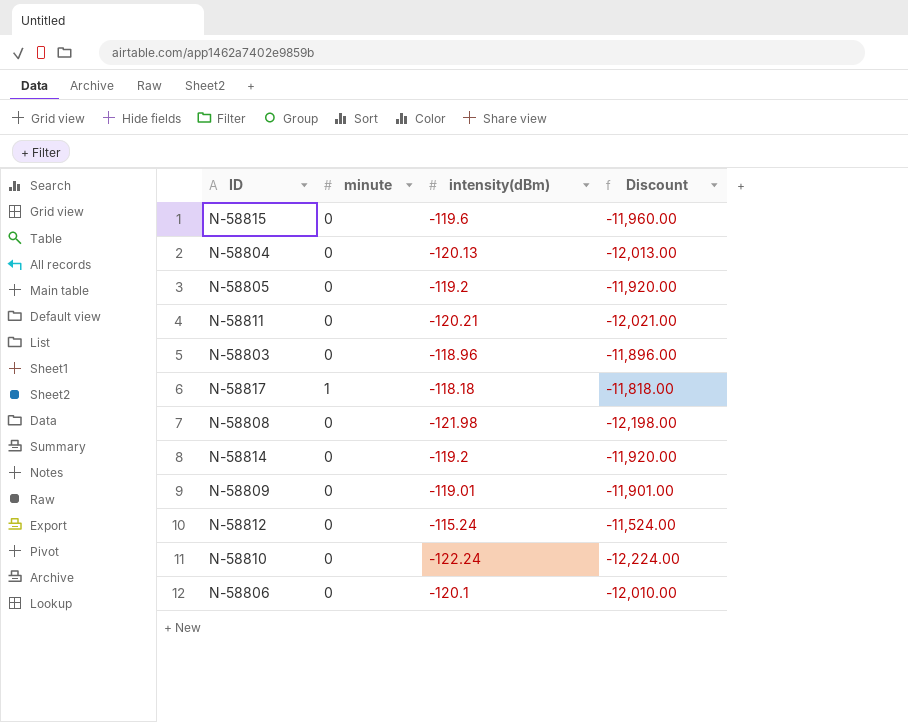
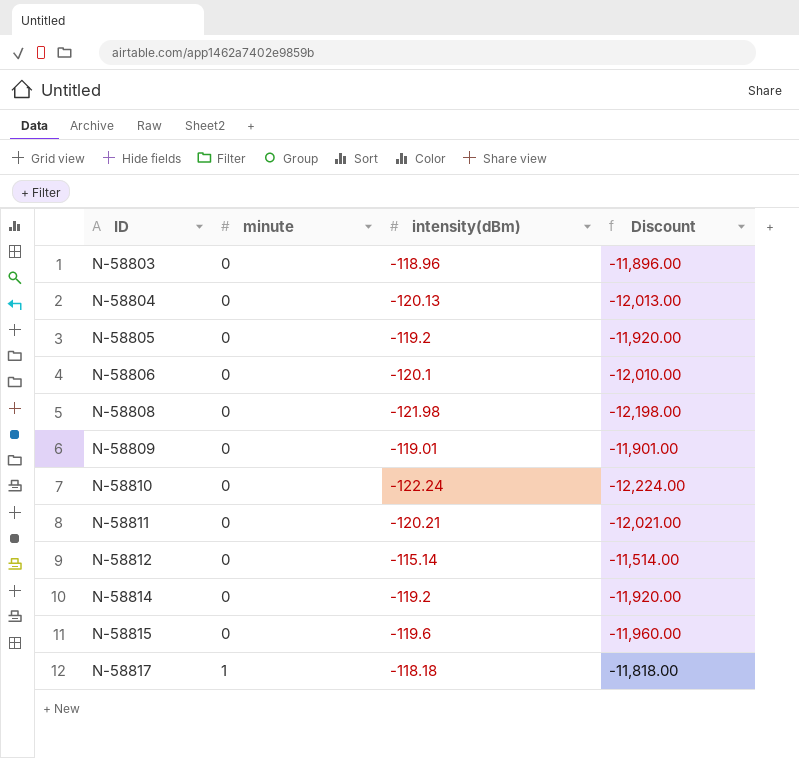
row order: none -> ID ascending
N-58812 | intensity(dBm): -115.24 -> -115.14
N-58812 | Discount: -11,524.00 -> -11,514.00

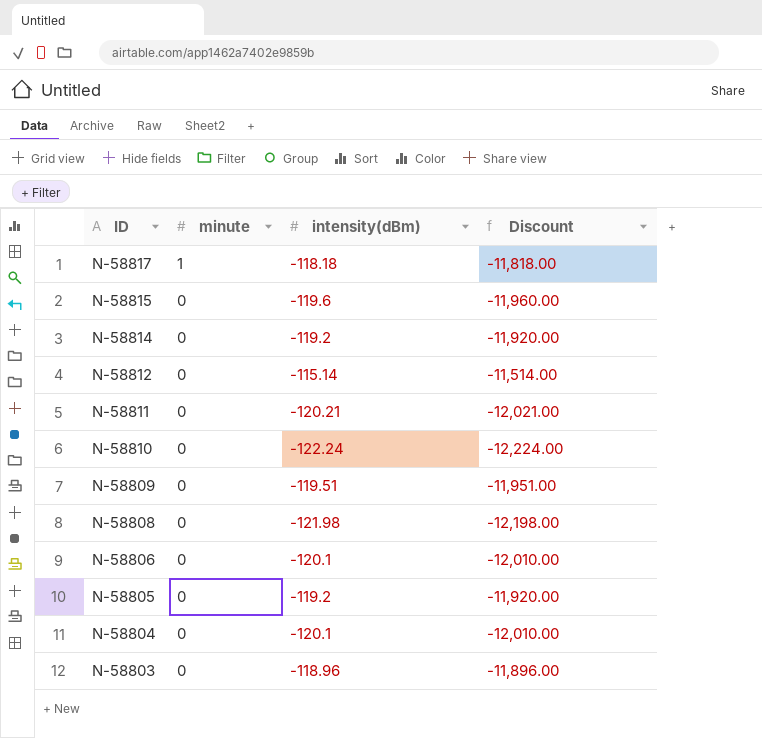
row order: ID ascending -> ID descending
N-58809 | intensity(dBm): -119.01 -> -119.51
N-58809 | Discount: -11,901.00 -> -11,951.00
N-58804 | intensity(dBm): -120.13 -> -120.1
N-58804 | Discount: -12,013.00 -> -12,010.00

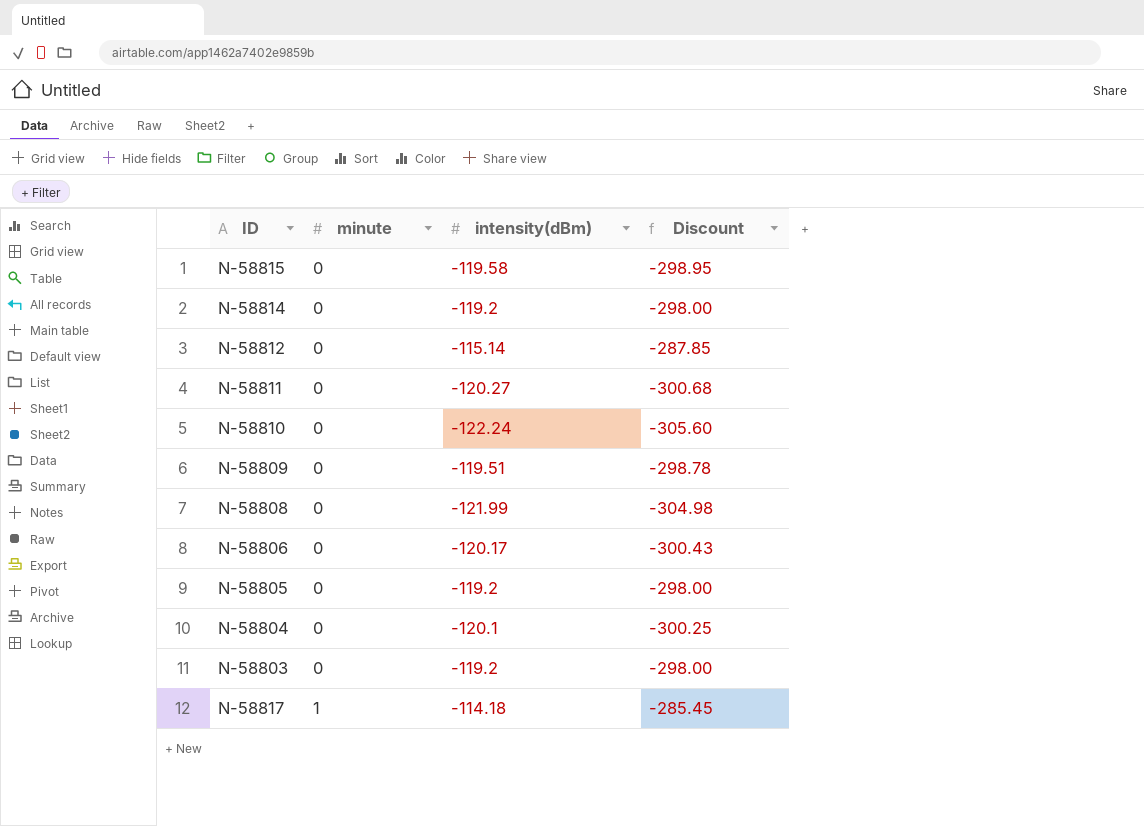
row order: ID descending -> minute ascending
column Discount | formula: [intensity(dBm)] * 100 -> [intensity(dBm)] * 2.5
N-58815 | intensity(dBm): -119.6 -> -119.58
N-58811 | intensity(dBm): -120.21 -> -120.27
N-58808 | intensity(dBm): -121.98 -> -121.99
N-58806 | intensity(dBm): -120.1 -> -120.17
N-58803 | intensity(dBm): -118.96 -> -119.2
N-58817 | intensity(dBm): -118.18 -> -114.18

